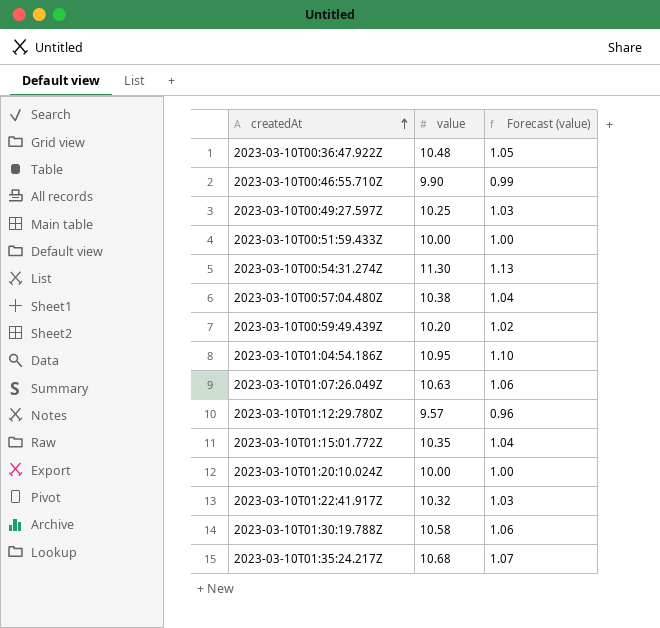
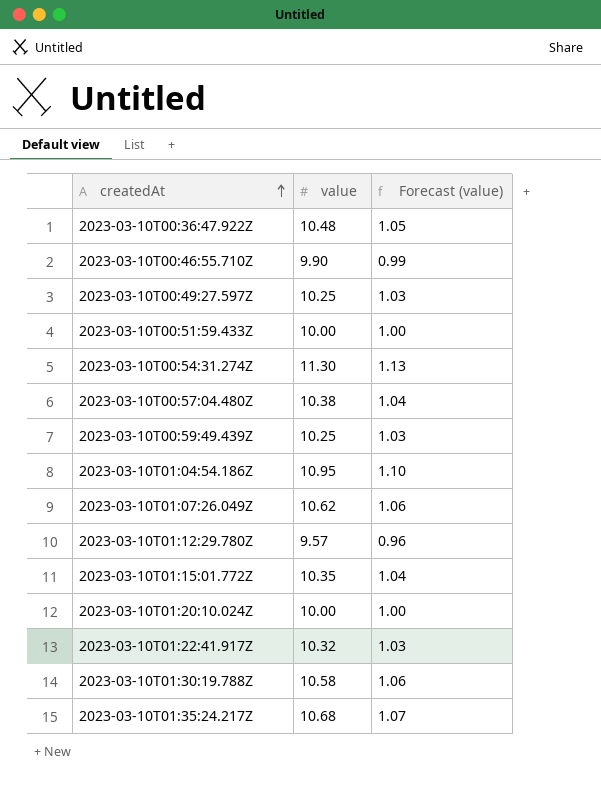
2023-03-10T00:59:49.439Z | value: 10.20 -> 10.25
2023-03-10T00:59:49.439Z | Forecast (value): 1.02 -> 1.03
2023-03-10T01:07:26.049Z | value: 10.63 -> 10.62

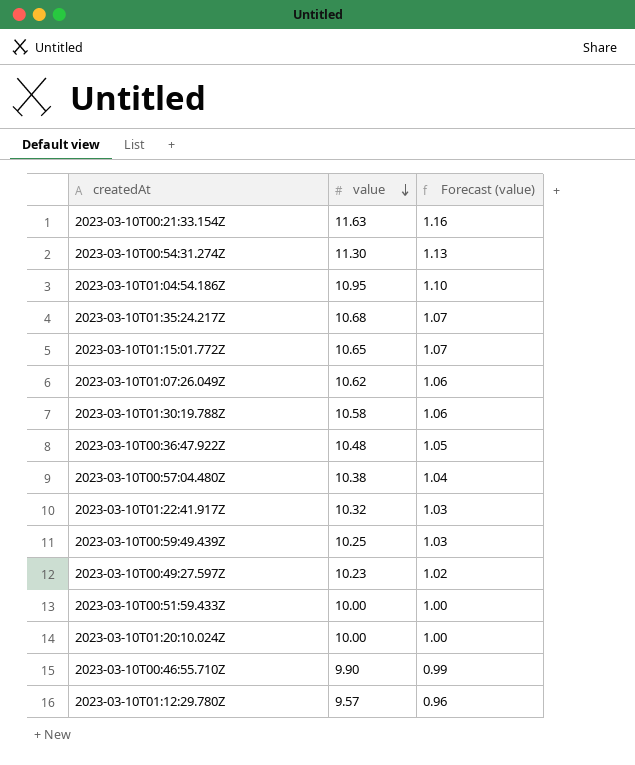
row order: createdAt ascending -> value descending
row 2023-03-10T00:21:33.154Z: none -> 11.63 | 1.16
2023-03-10T01:15:01.772Z | value: 10.35 -> 10.65
2023-03-10T01:15:01.772Z | Forecast (value): 1.04 -> 1.07
2023-03-10T00:49:27.597Z | value: 10.25 -> 10.23
2023-03-10T00:49:27.597Z | Forecast (value): 1.03 -> 1.02

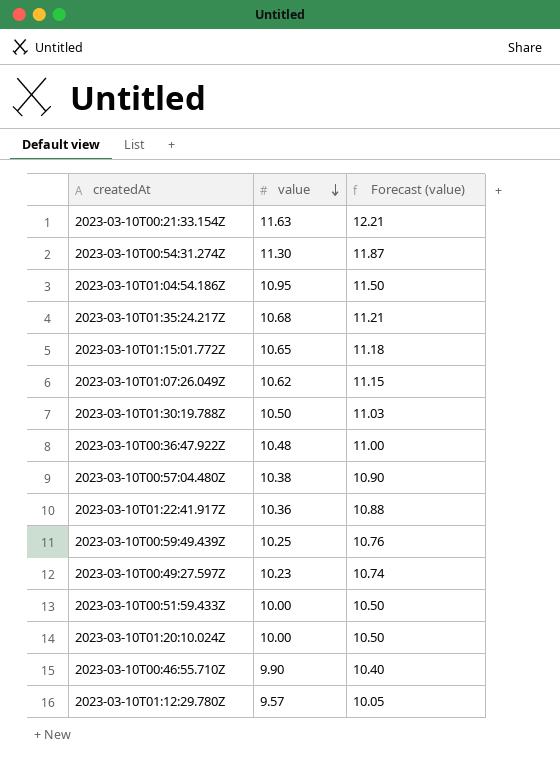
column Forecast (value) | formula: [value] * 0.1 -> [value] * 1.05
2023-03-10T01:30:19.788Z | value: 10.58 -> 10.50
2023-03-10T01:22:41.917Z | value: 10.32 -> 10.36

